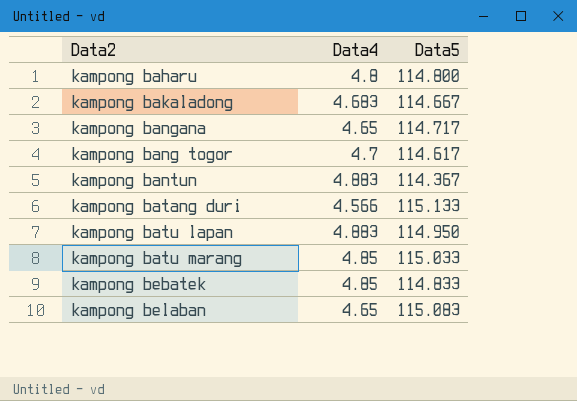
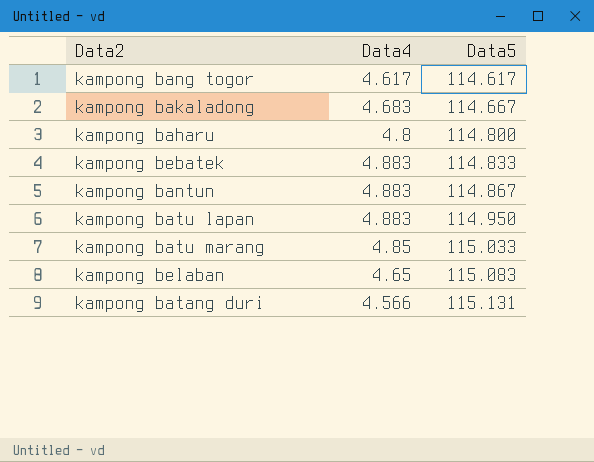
row order: none -> Data5 ascending
row kampong bangana: 4.65 | 114.717 -> none
kampong bang togor | Data4: 4.7 -> 4.617
kampong bebatek | Data4: 4.85 -> 4.883
kampong bantun | Data5: 114.367 -> 114.867
kampong batang duri | Data5: 115.133 -> 115.131

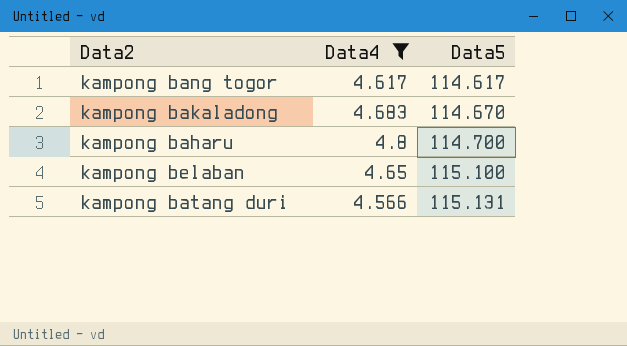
filter: none -> Data4 <= 4.8
kampong bakaladong | Data5: 114.667 -> 114.670
kampong baharu | Data5: 114.800 -> 114.700
kampong belaban | Data5: 115.083 -> 115.100

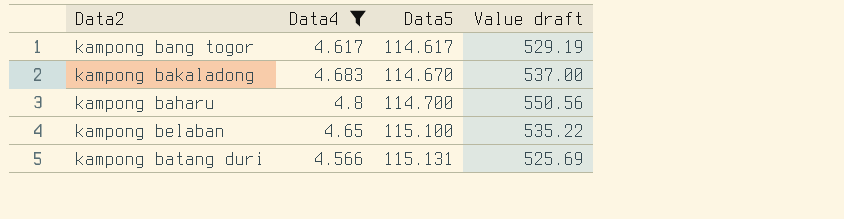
column Value draft | formula: none -> [Data4] * [Data5]

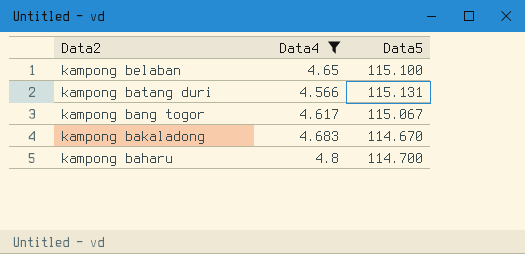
row order: Data5 ascending -> Data2 descending
column Value draft | formula: [Data4] * [Data5] -> none
kampong bang togor | Data5: 114.617 -> 115.067

